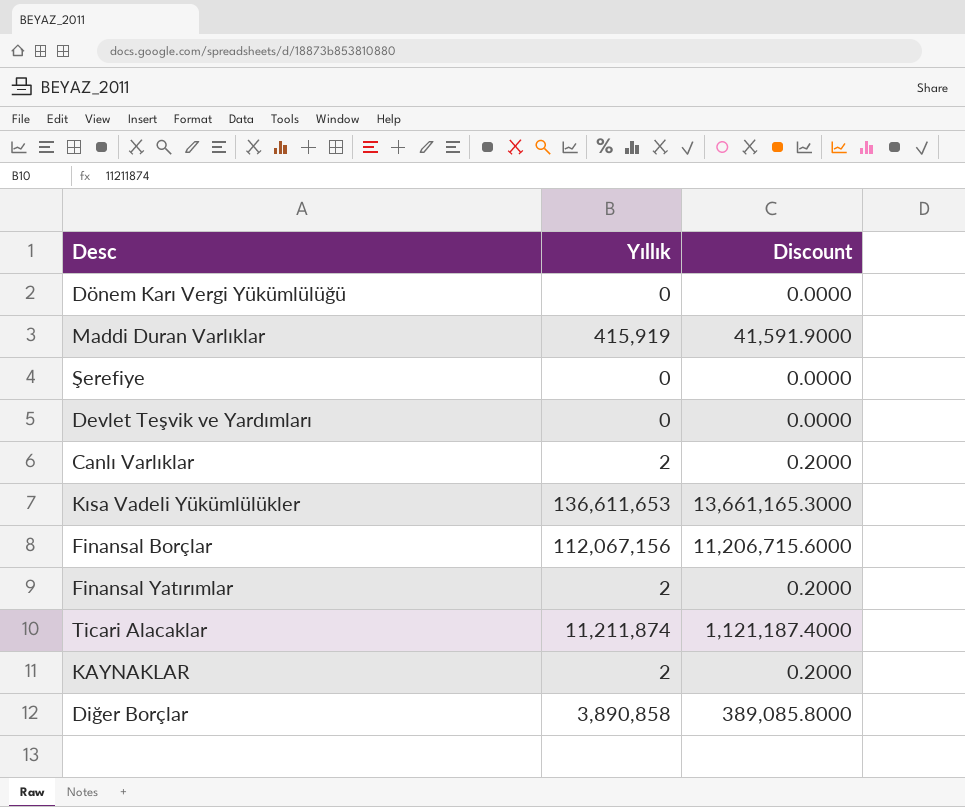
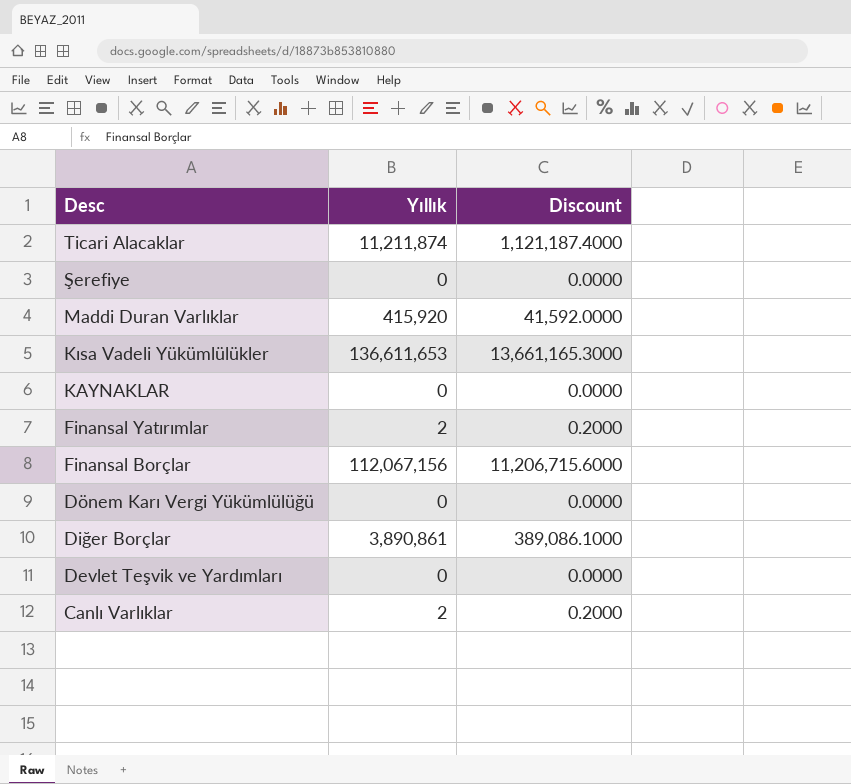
row order: none -> Desc descending
Maddi Duran Varlıklar | Yıllık: 415,919 -> 415,920
Maddi Duran Varlıklar | Discount: 41,591.9000 -> 41,592.0000
KAYNAKLAR | Yıllık: 2 -> 0
KAYNAKLAR | Discount: 0.2000 -> 0.0000
Diğer Borçlar | Yıllık: 3,890,858 -> 3,890,861
Diğer Borçlar | Discount: 389,085.8000 -> 389,086.1000

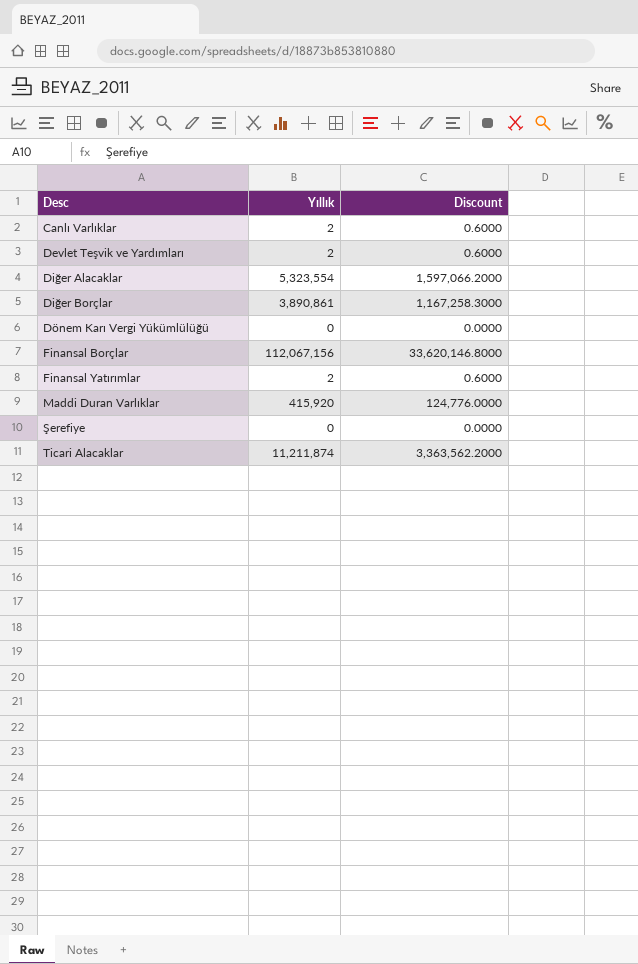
row order: Desc descending -> Desc ascending
column Discount | formula: [Yıllık] * 0.1 -> [Yıllık] * 0.3
row Kısa Vadeli Yükümlülükler: 136,611,653 | 13,661,165.3000 -> none
row KAYNAKLAR: 0 | 0.0000 -> none
Devlet Teşvik ve Yardımları | Yıllık: 0 -> 2
row Diğer Alacaklar: none -> 5,323,554 | 1,597,066.2000

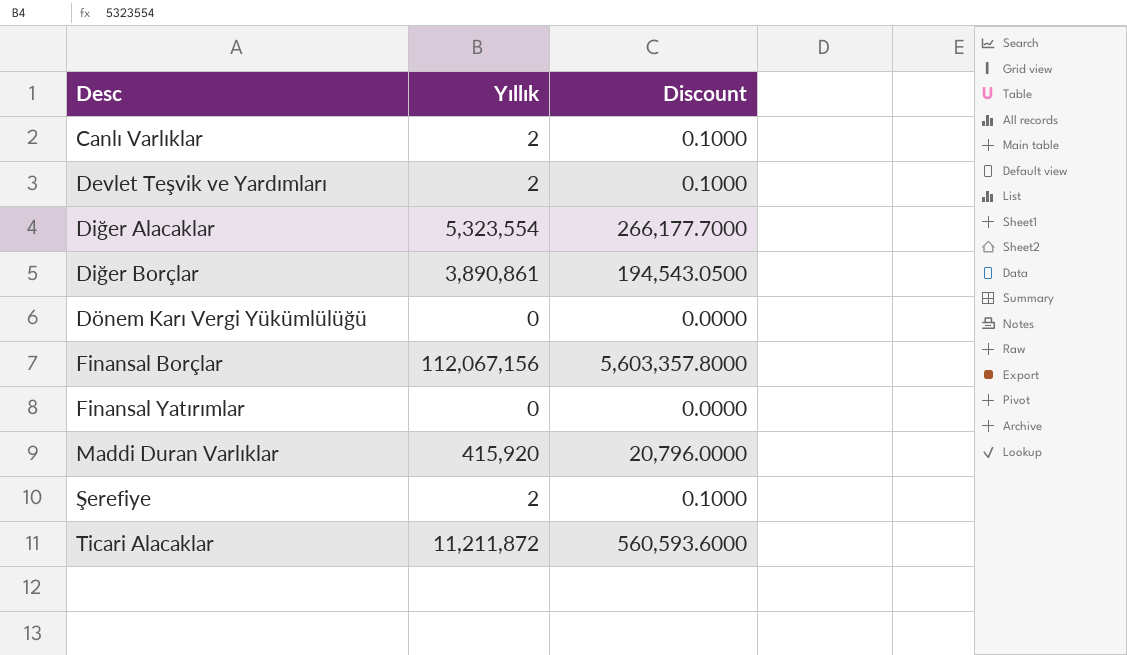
column Discount | formula: [Yıllık] * 0.3 -> [Yıllık] * 0.05
Finansal Yatırımlar | Yıllık: 2 -> 0
Şerefiye | Yıllık: 0 -> 2
Ticari Alacaklar | Yıllık: 11,211,874 -> 11,211,872

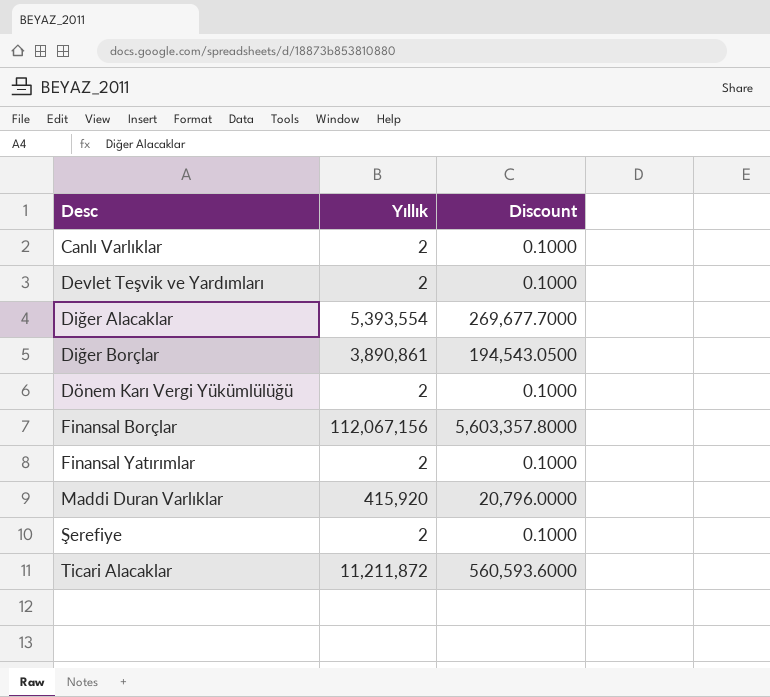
Diğer Alacaklar | Yıllık: 5,323,554 -> 5,393,554
Diğer Alacaklar | Discount: 266,177.7000 -> 269,677.7000
Dönem Karı Vergi Yükümlülüğü | Yıllık: 0 -> 2
Dönem Karı Vergi Yükümlülüğü | Discount: 0.0000 -> 0.1000
Finansal Yatırımlar | Yıllık: 0 -> 2
Finansal Yatırımlar | Discount: 0.0000 -> 0.1000

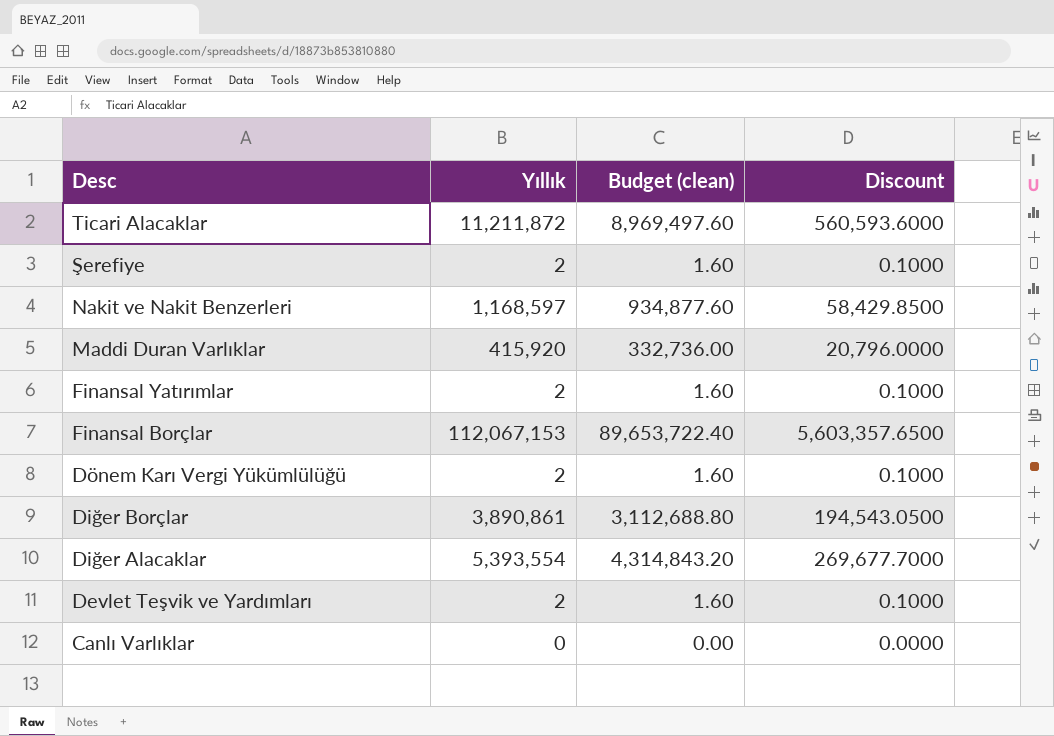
row order: Desc ascending -> Desc descending
column Budget (clean) | formula: none -> [Yıllık] * 0.8
row Nakit ve Nakit Benzerleri: none -> 1,168,597 | 934,877.60 | 58,429.8500
Finansal Borçlar | Yıllık: 112,067,156 -> 112,067,153
Finansal Borçlar | Discount: 5,603,357.8000 -> 5,603,357.6500
Canlı Varlıklar | Yıllık: 2 -> 0
Canlı Varlıklar | Discount: 0.1000 -> 0.0000

